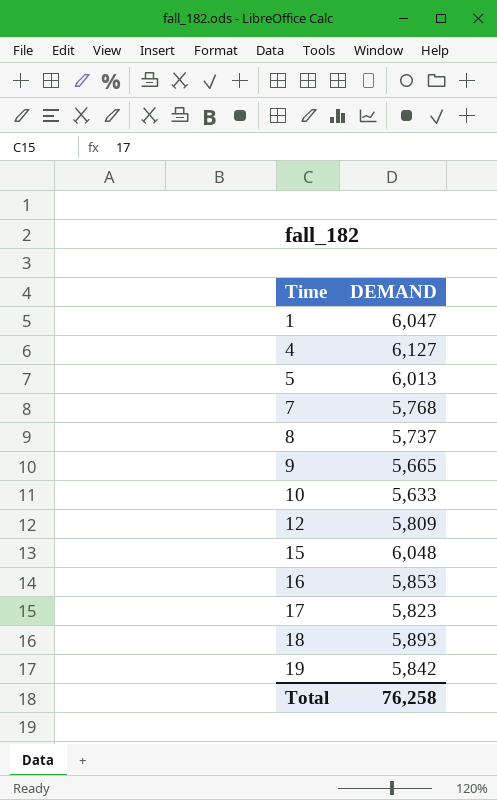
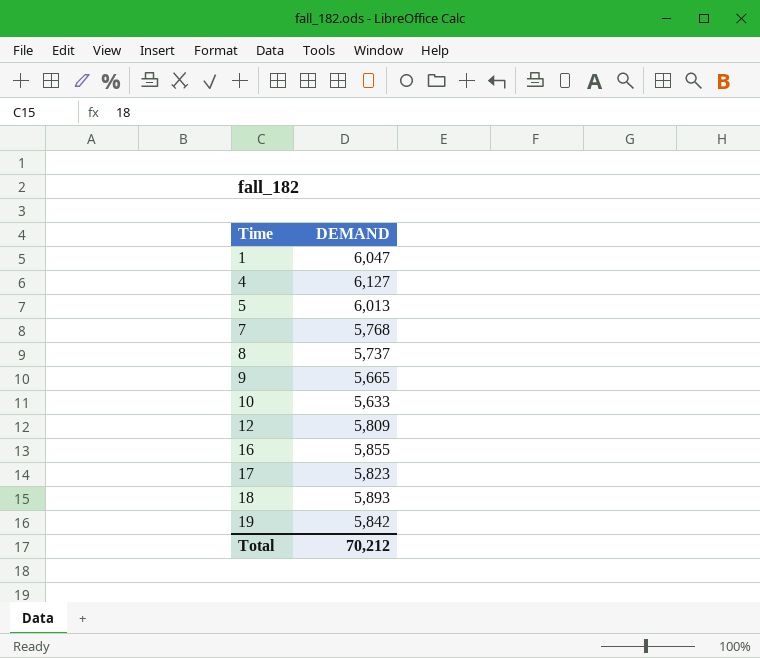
row 15: 6,048 -> none
16 | DEMAND: 5,853 -> 5,855
Total | DEMAND: 76,258 -> 70,212

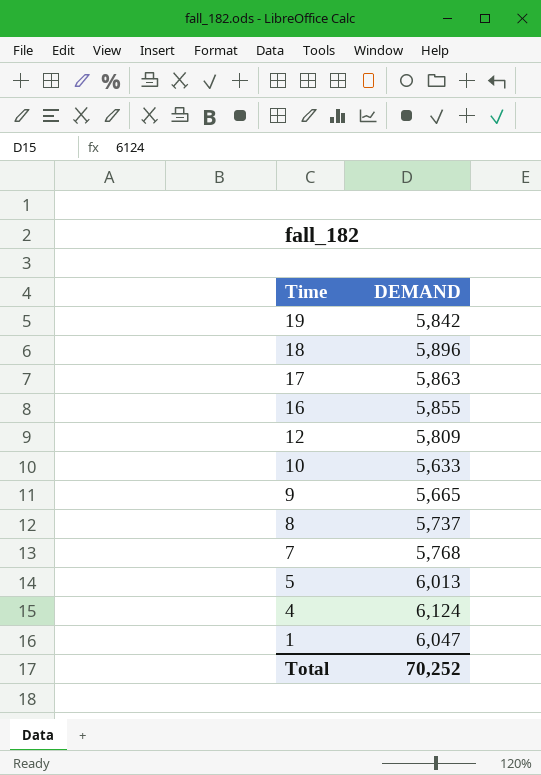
row order: Time ascending -> Time descending
18 | DEMAND: 5,893 -> 5,896
17 | DEMAND: 5,823 -> 5,863
4 | DEMAND: 6,127 -> 6,124
Total | DEMAND: 70,212 -> 70,252

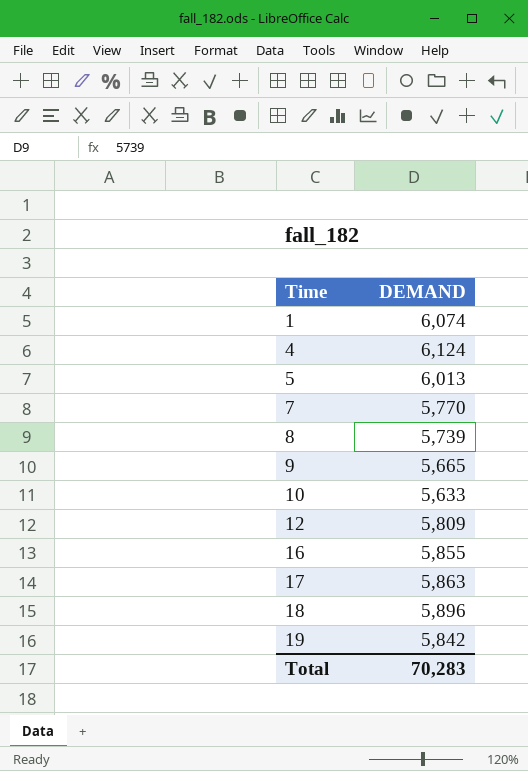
row order: Time descending -> Time ascending
1 | DEMAND: 6,047 -> 6,074
7 | DEMAND: 5,768 -> 5,770
8 | DEMAND: 5,737 -> 5,739
Total | DEMAND: 70,252 -> 70,283

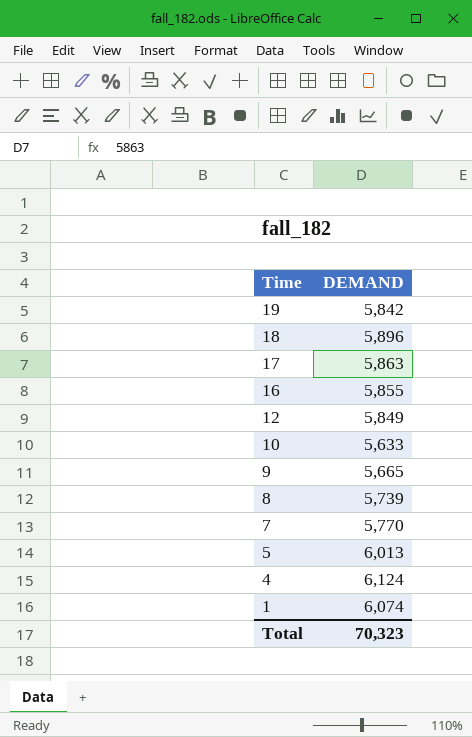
row order: Time ascending -> Time descending
12 | DEMAND: 5,809 -> 5,849
Total | DEMAND: 70,283 -> 70,323

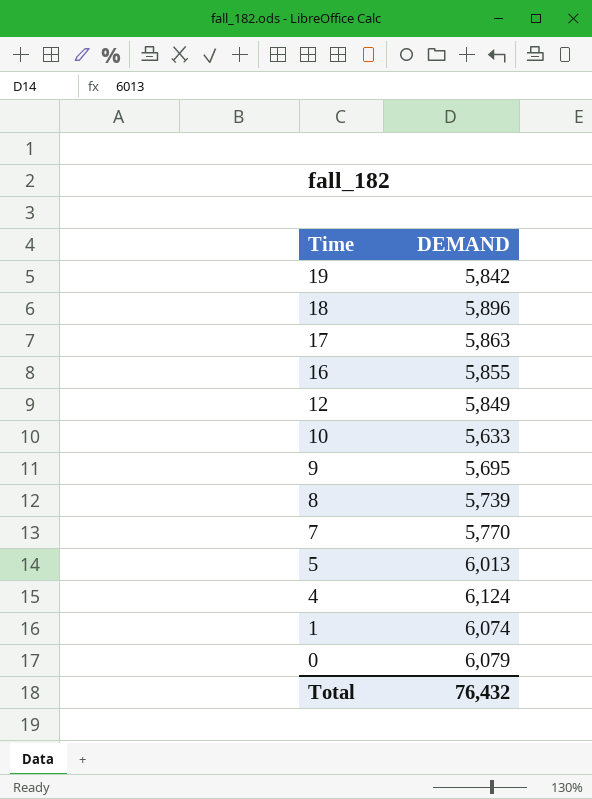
9 | DEMAND: 5,665 -> 5,695
row 0: none -> 6,079
Total | DEMAND: 70,323 -> 76,432

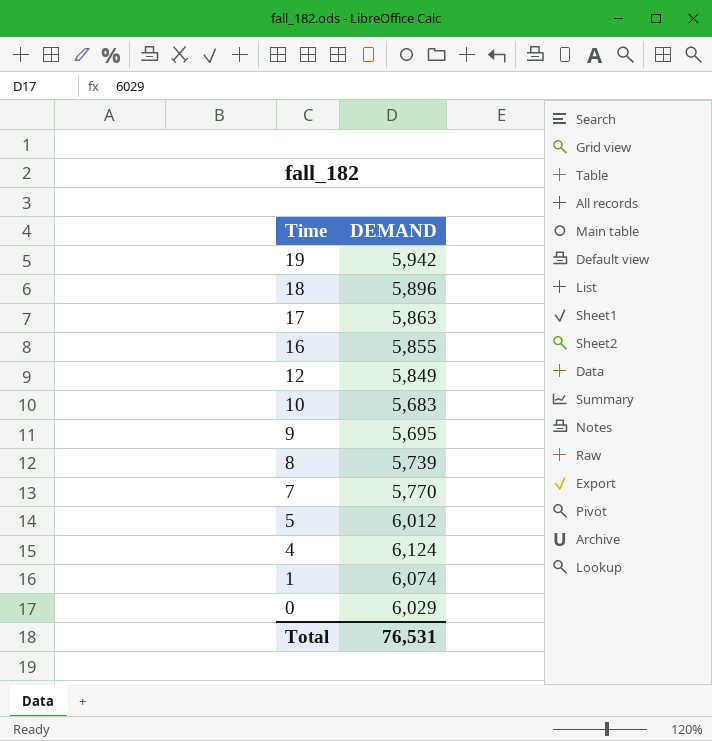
19 | DEMAND: 5,842 -> 5,942
10 | DEMAND: 5,633 -> 5,683
5 | DEMAND: 6,013 -> 6,012
0 | DEMAND: 6,079 -> 6,029
Total | DEMAND: 76,432 -> 76,531

